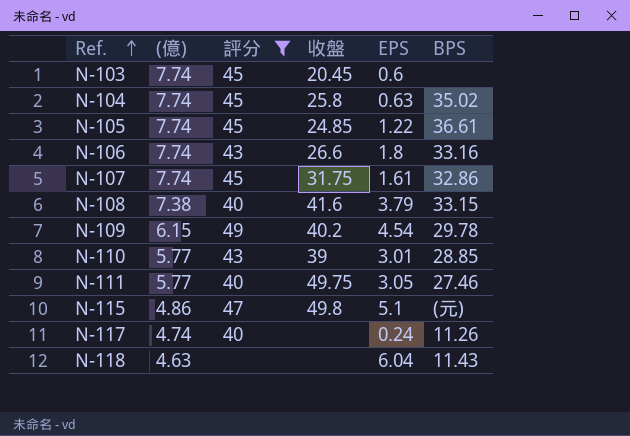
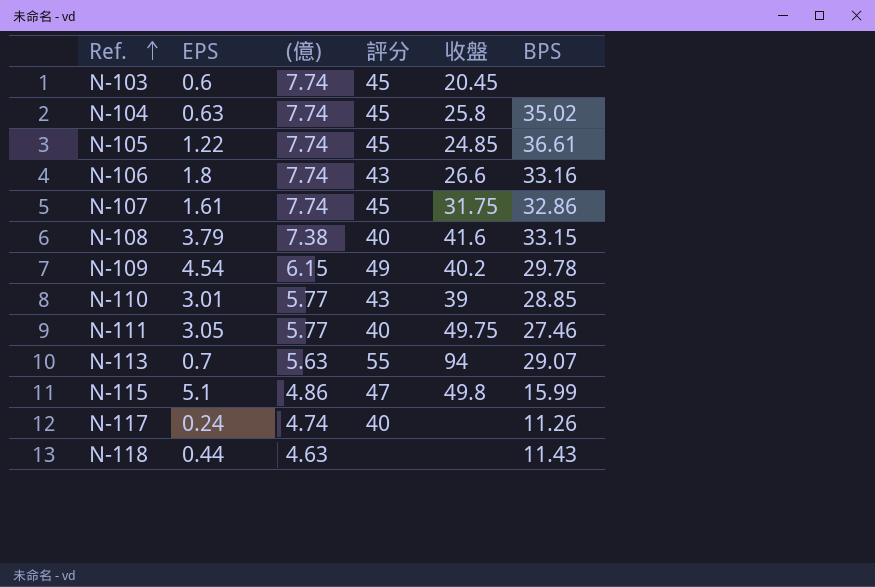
filter: 評分 != 55 -> none
column EPS | position: 5 -> 2
N-115 | BPS: (元) -> 15.99
N-118 | EPS: 6.04 -> 0.44

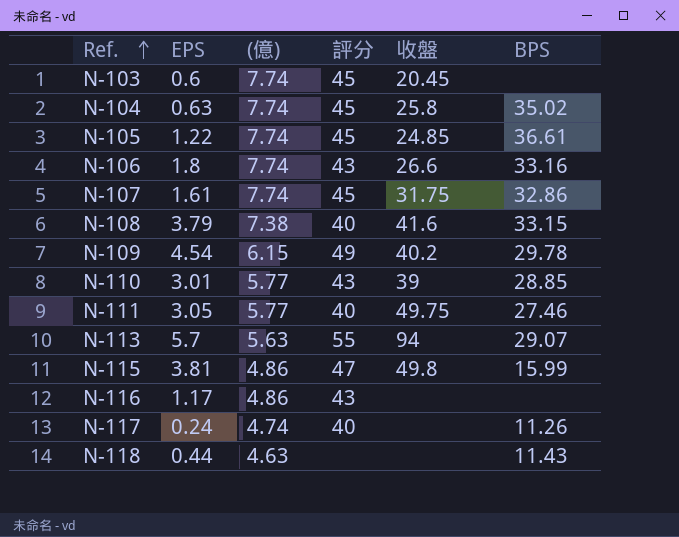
N-113 | EPS: 0.7 -> 5.7
N-115 | EPS: 5.1 -> 3.81
row N-116: none -> 1.17 | 4.86 | 43 | none | none

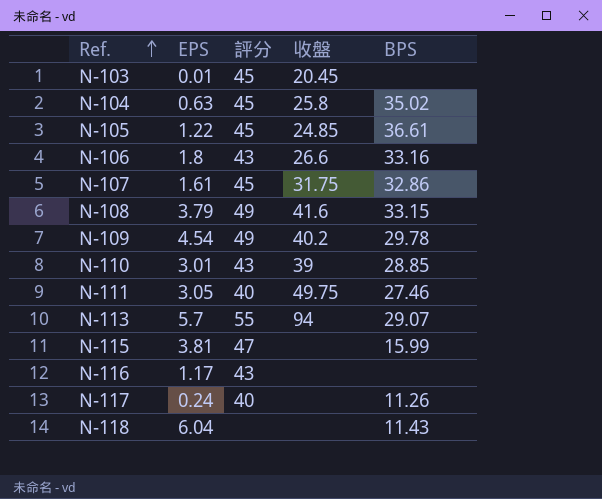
column (億) | position: 3 -> none
N-103 | EPS: 0.6 -> 0.01
N-108 | 評分: 40 -> 49
N-115 | 收盤: 49.8 -> none
N-118 | EPS: 0.44 -> 6.04

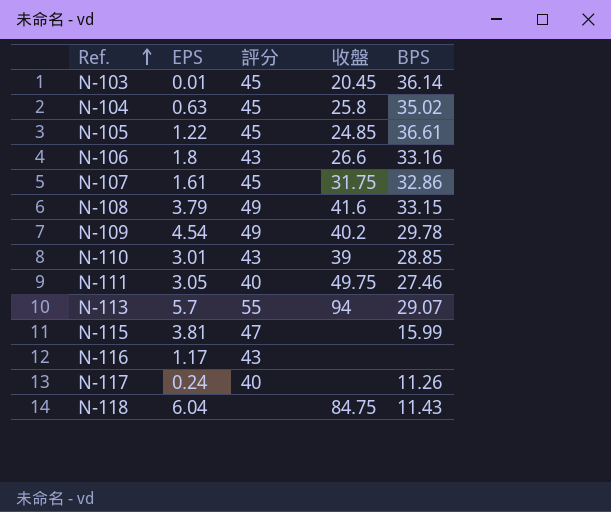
N-103 | BPS: none -> 36.14
N-118 | 收盤: none -> 84.75

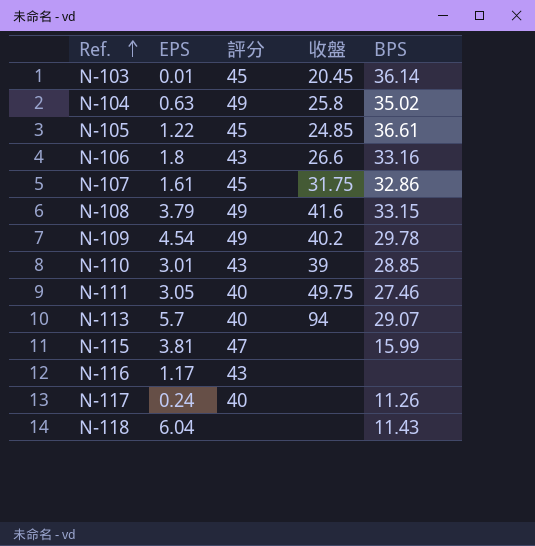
N-104 | 評分: 45 -> 49
N-113 | 評分: 55 -> 40
N-118 | 收盤: 84.75 -> none

